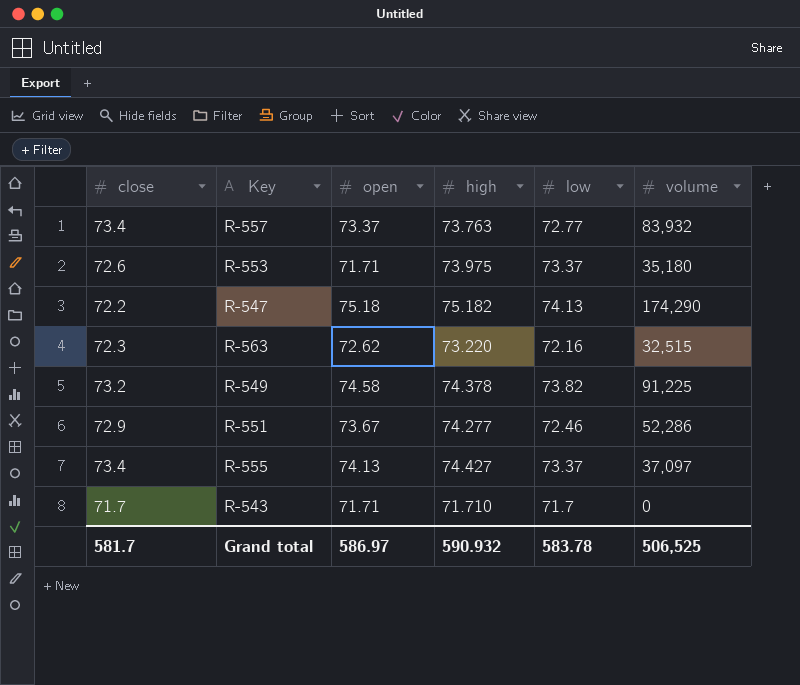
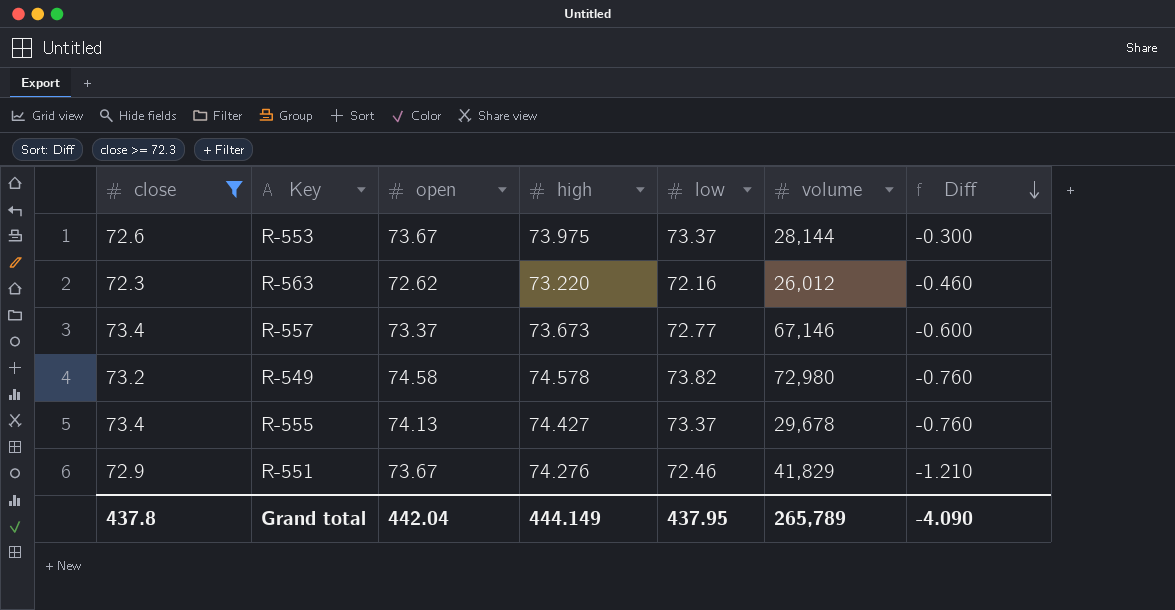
filter: none -> close >= 72.3
row order: none -> Diff descending
column Diff | formula: none -> [low] - [open]
R-553 | open: 71.71 -> 73.67
R-553 | volume: 35,180 -> 28,144
R-563 | volume: 32,515 -> 26,012
R-557 | high: 73.763 -> 73.673
R-557 | volume: 83,932 -> 67,146
R-549 | high: 74.378 -> 74.578
R-549 | volume: 91,225 -> 72,980
R-555 | volume: 37,097 -> 29,678
R-551 | high: 74.277 -> 74.276
R-551 | volume: 52,286 -> 41,829
Grand total | close: 581.7 -> 437.8
Grand total | open: 586.97 -> 442.04
Grand total | high: 590.932 -> 444.149
Grand total | low: 583.78 -> 437.95
Grand total | volume: 506,525 -> 265,789

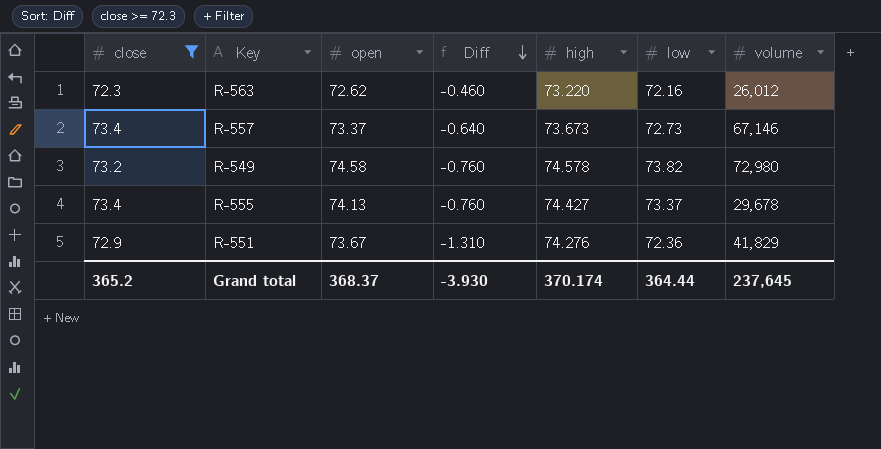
column Diff | position: 7 -> 4
row R-553: 72.6 | 73.67 | 73.975 | 73.37 | 28,144 | -0.300 -> none
R-557 | Diff: -0.600 -> -0.640
R-557 | low: 72.77 -> 72.73
R-551 | Diff: -1.210 -> -1.310
R-551 | low: 72.46 -> 72.36
Grand total | close: 437.8 -> 365.2
Grand total | open: 442.04 -> 368.37
Grand total | Diff: -4.090 -> -3.930
Grand total | high: 444.149 -> 370.174
Grand total | low: 437.95 -> 364.44
Grand total | volume: 265,789 -> 237,645

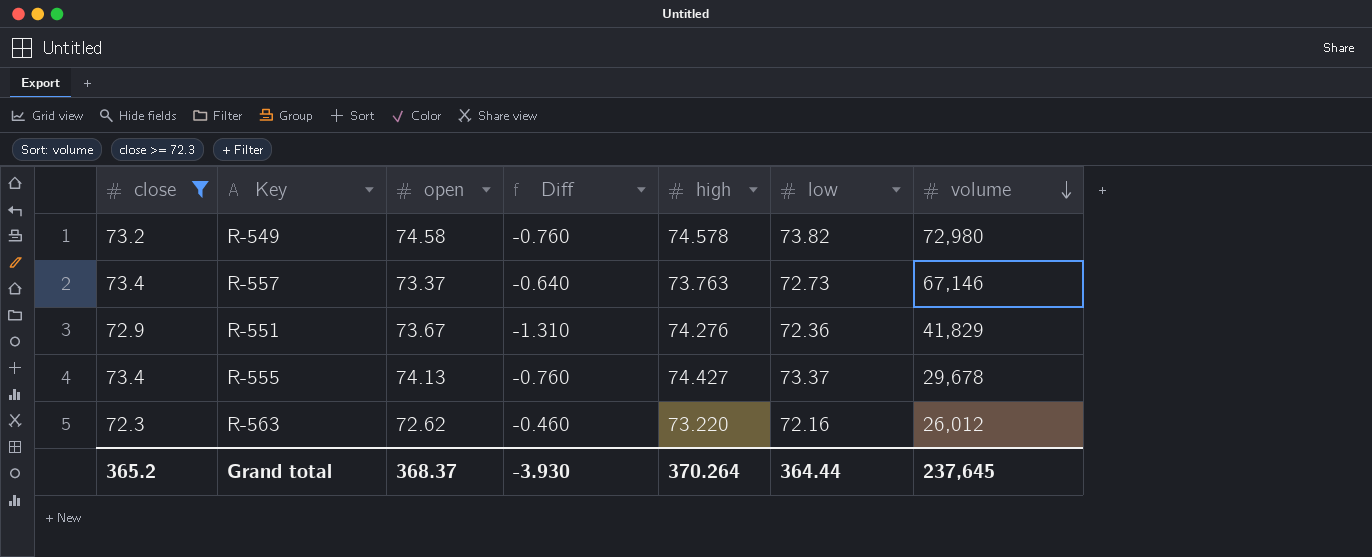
row order: Diff descending -> volume descending
R-557 | high: 73.673 -> 73.763
Grand total | high: 370.174 -> 370.264

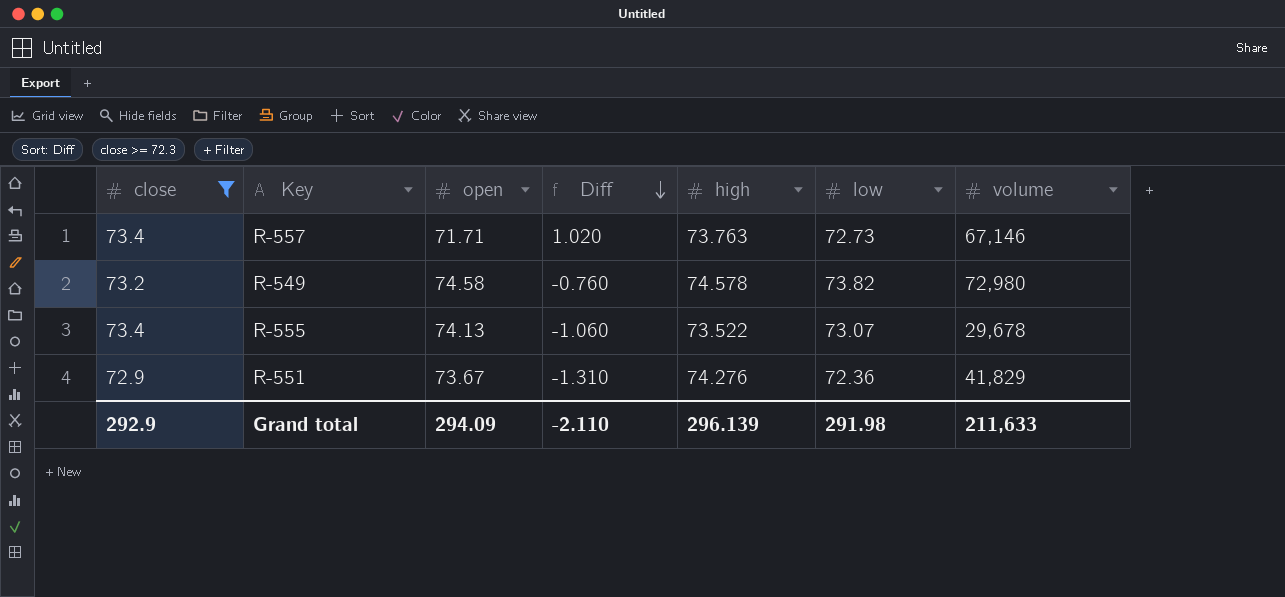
row order: volume descending -> Diff descending
row R-563: 72.3 | 72.62 | -0.460 | 73.220 | 72.16 | 26,012 -> none
R-557 | open: 73.37 -> 71.71
R-557 | Diff: -0.640 -> 1.020
R-555 | Diff: -0.760 -> -1.060
R-555 | high: 74.427 -> 73.522
R-555 | low: 73.37 -> 73.07
Grand total | close: 365.2 -> 292.9
Grand total | open: 368.37 -> 294.09
Grand total | Diff: -3.930 -> -2.110
Grand total | high: 370.264 -> 296.139
Grand total | low: 364.44 -> 291.98
Grand total | volume: 237,645 -> 211,633

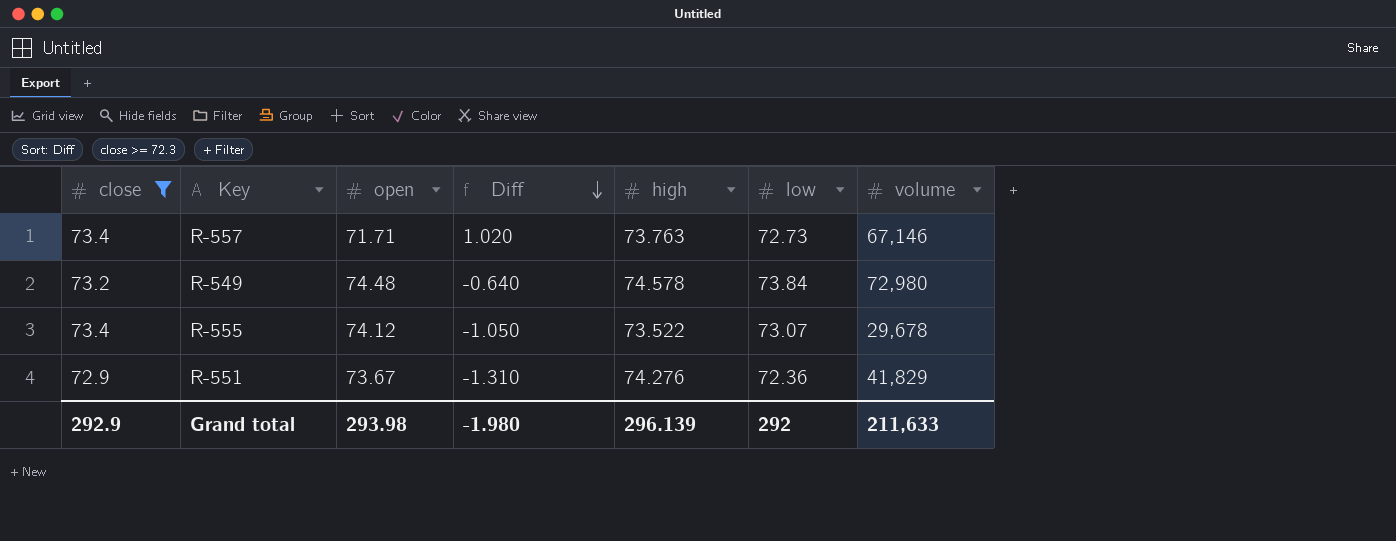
R-549 | open: 74.58 -> 74.48
R-549 | Diff: -0.760 -> -0.640
R-549 | low: 73.82 -> 73.84
R-555 | open: 74.13 -> 74.12
R-555 | Diff: -1.060 -> -1.050
Grand total | open: 294.09 -> 293.98
Grand total | Diff: -2.110 -> -1.980
Grand total | low: 291.98 -> 292

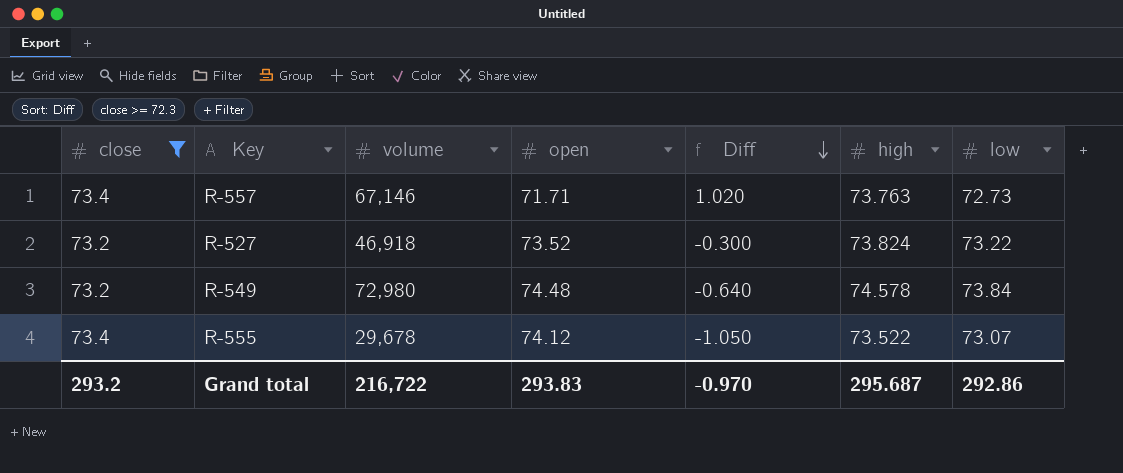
column volume | position: 7 -> 3
row R-551: 72.9 | 73.67 | -1.310 | 74.276 | 72.36 | 41,829 -> none
row R-527: none -> 73.2 | 46,918 | 73.52 | -0.300 | 73.824 | 73.22
Grand total | close: 292.9 -> 293.2
Grand total | volume: 211,633 -> 216,722
Grand total | open: 293.98 -> 293.83
Grand total | Diff: -1.980 -> -0.970
Grand total | high: 296.139 -> 295.687
Grand total | low: 292 -> 292.86

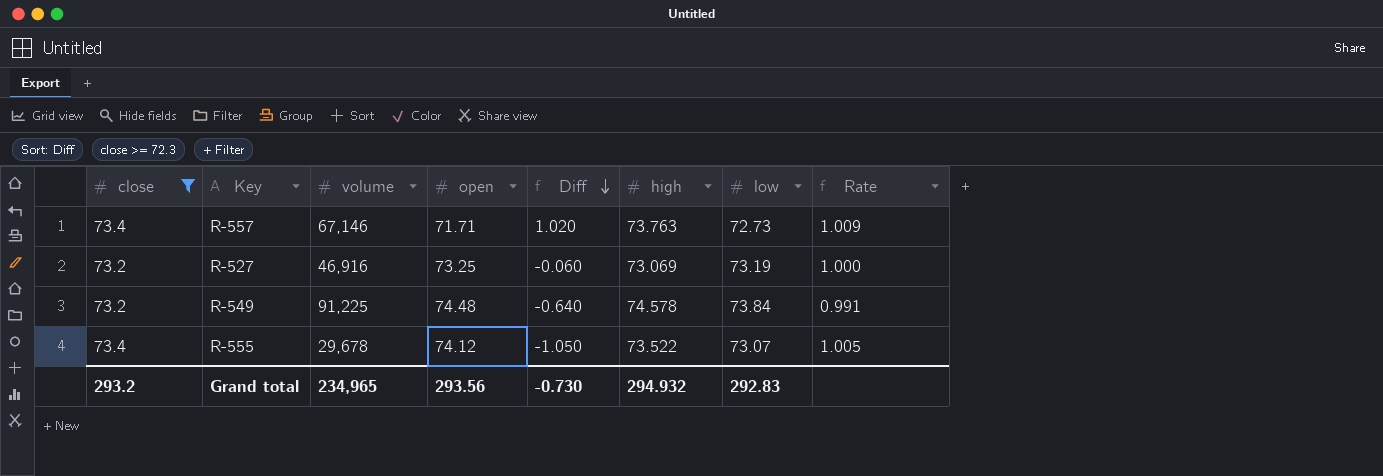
column Rate | formula: none -> [close] / [low]
R-527 | volume: 46,918 -> 46,916
R-527 | open: 73.52 -> 73.25
R-527 | Diff: -0.300 -> -0.060
R-527 | high: 73.824 -> 73.069
R-527 | low: 73.22 -> 73.19
R-549 | volume: 72,980 -> 91,225
Grand total | volume: 216,722 -> 234,965
Grand total | open: 293.83 -> 293.56
Grand total | Diff: -0.970 -> -0.730
Grand total | high: 295.687 -> 294.932
Grand total | low: 292.86 -> 292.83

